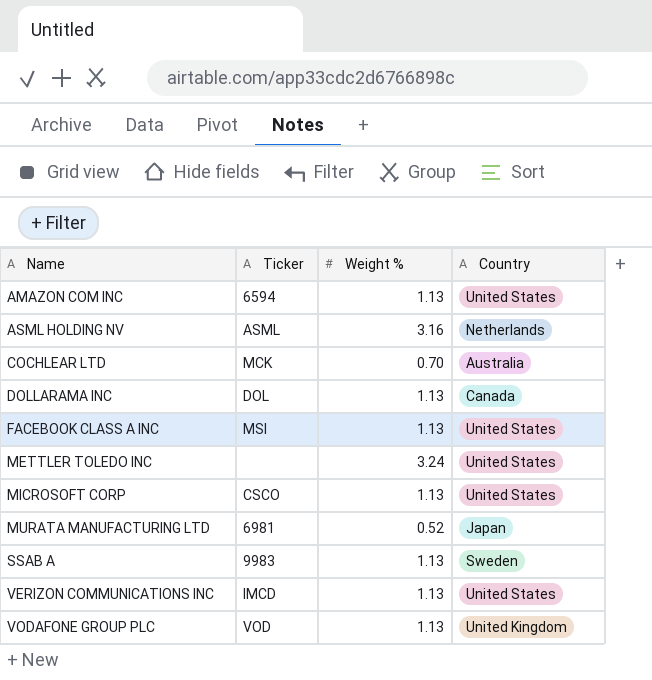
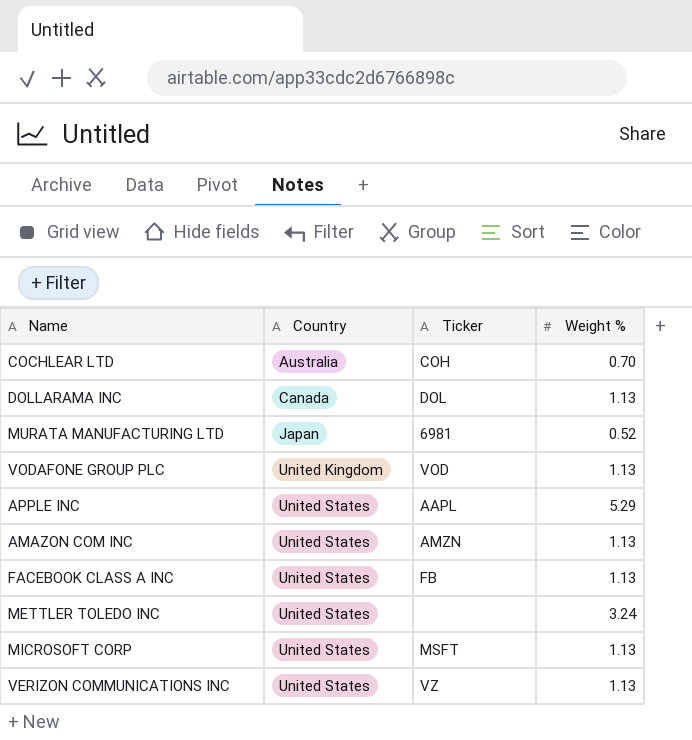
row order: Name ascending -> Country ascending
column Country | position: 4 -> 2
row ASML HOLDING NV: ASML | 3.16 | Netherlands -> none
row SSAB A: 9983 | 1.13 | Sweden -> none
COCHLEAR LTD | Ticker: MCK -> COH
row APPLE INC: none -> United States | AAPL | 5.29
AMAZON COM INC | Ticker: 6594 -> AMZN
FACEBOOK CLASS A INC | Ticker: MSI -> FB
MICROSOFT CORP | Ticker: CSCO -> MSFT
VERIZON COMMUNICATIONS INC | Ticker: IMCD -> VZ

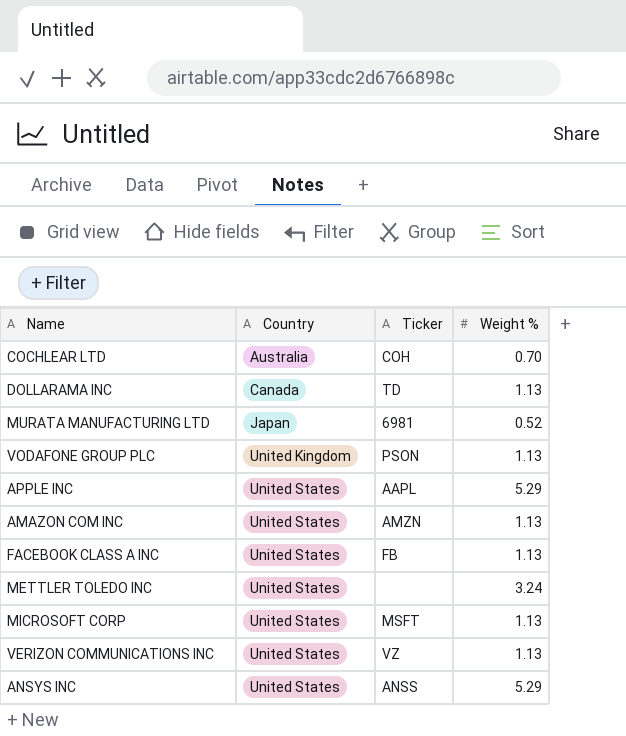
DOLLARAMA INC | Ticker: DOL -> TD
VODAFONE GROUP PLC | Ticker: VOD -> PSON
row ANSYS INC: none -> United States | ANSS | 5.29

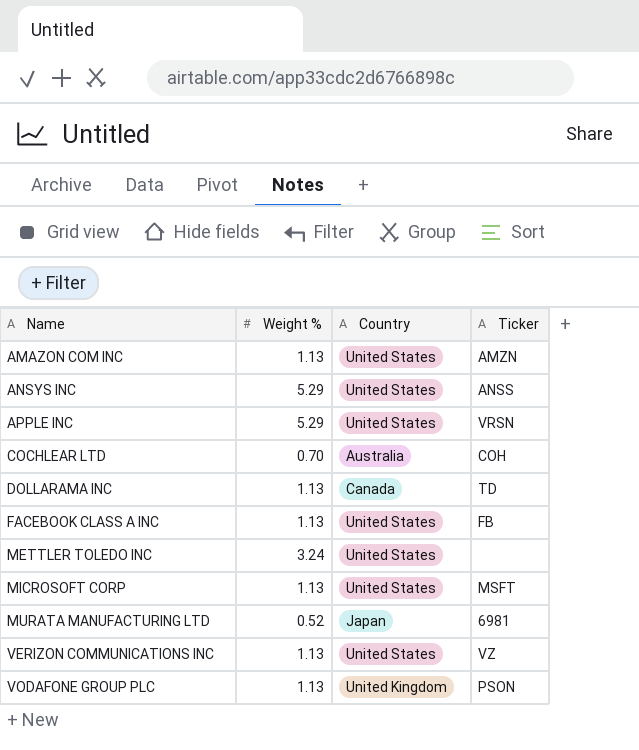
row order: Country ascending -> Name ascending
column Weight % | position: 4 -> 2
APPLE INC | Ticker: AAPL -> VRSN

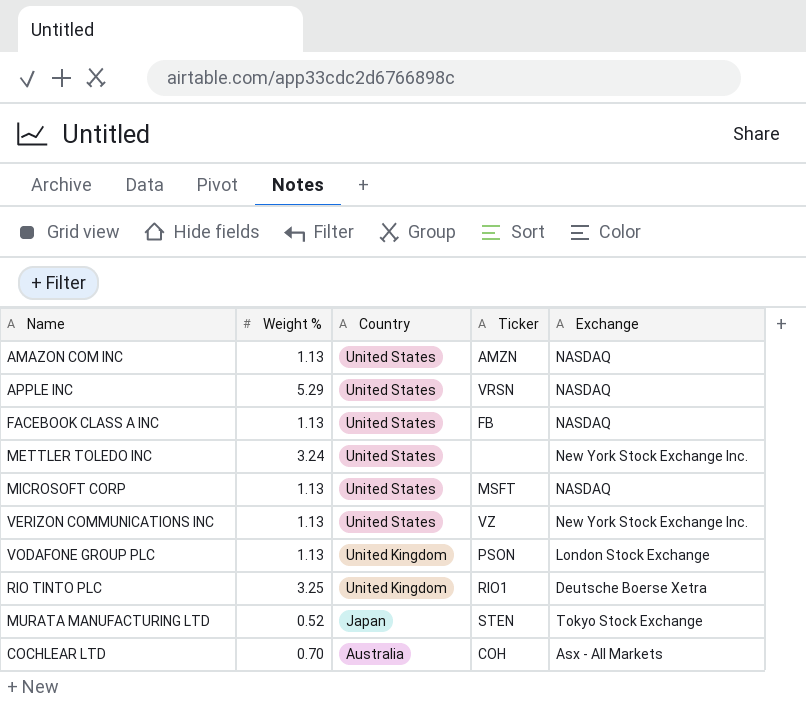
row order: Name ascending -> Country descending
column Exchange | position: none -> 5
row ANSYS INC: 5.29 | United States | ANSS -> none
row DOLLARAMA INC: 1.13 | Canada | TD -> none
row RIO TINTO PLC: none -> 3.25 | United Kingdom | RIO1 | Deutsche Boerse Xetra
MURATA MANUFACTURING LTD | Ticker: 6981 -> STEN

